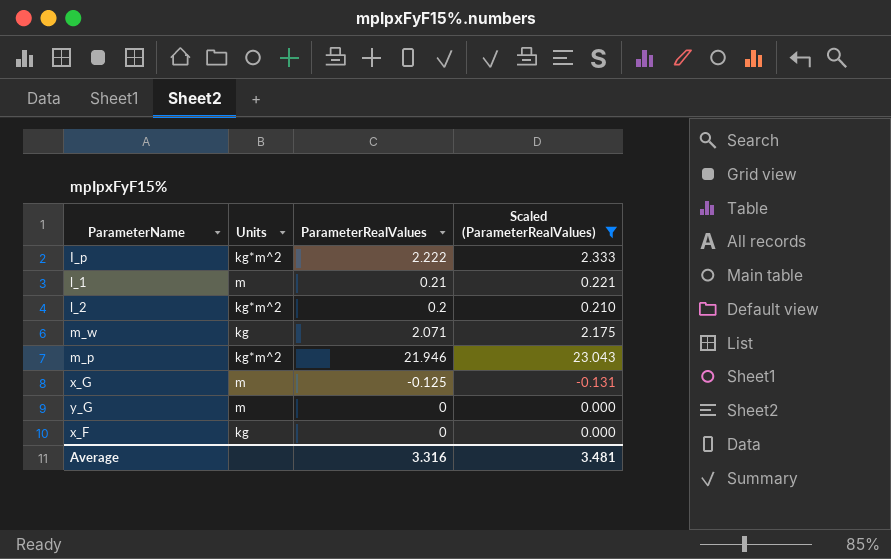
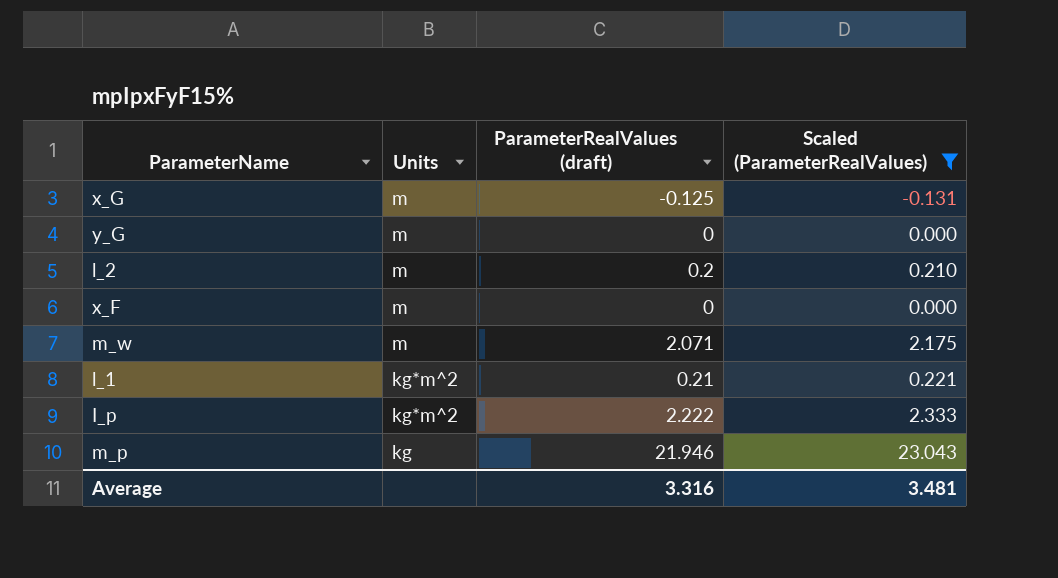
row order: none -> Units descending
column name: ParameterRealValues -> ParameterRealValues (draft)
l_2 | Units: kg*m^2 -> m
x_F | Units: kg -> m
m_w | Units: kg -> m
l_1 | Units: m -> kg*m^2
m_p | Units: kg*m^2 -> kg

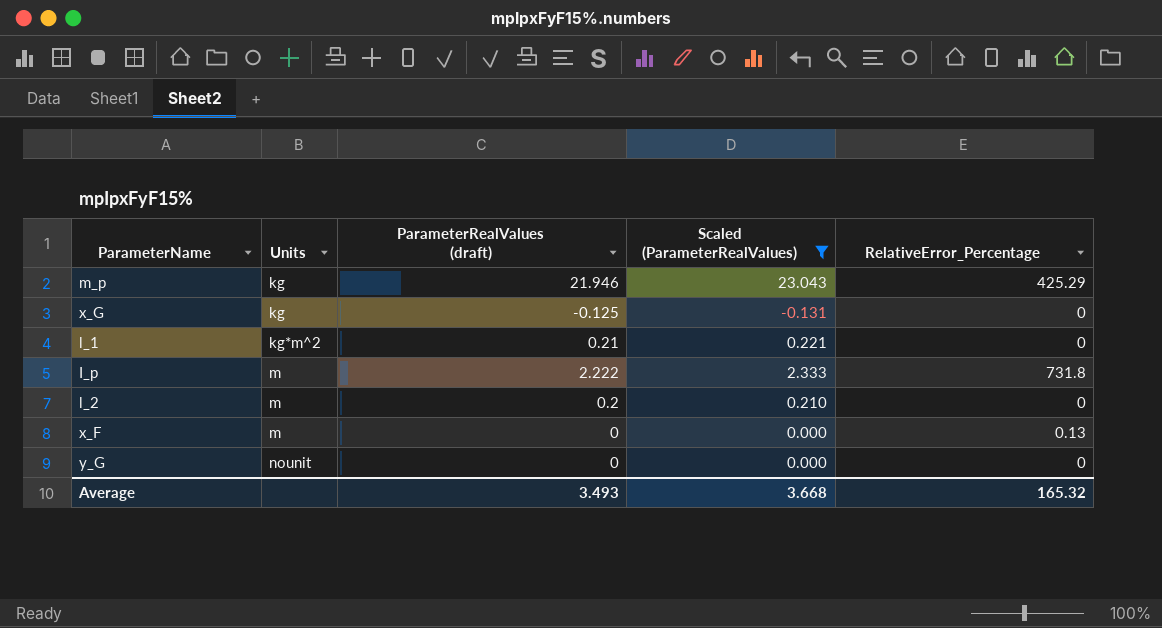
row order: Units descending -> Units ascending
column RelativeError_Percentage | position: none -> 5
row m_w: m | 2.071 | 2.175 -> none
x_G | Units: m -> kg
I_p | Units: kg*m^2 -> m
y_G | Units: m -> nounit
Average | ParameterRealValues (draft): 3.316 -> 3.493
Average | Scaled (ParameterRealValues): 3.481 -> 3.668

